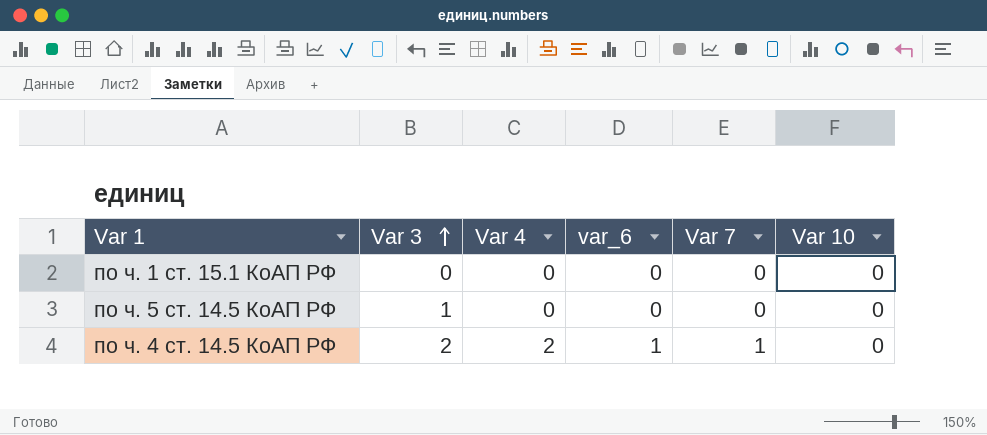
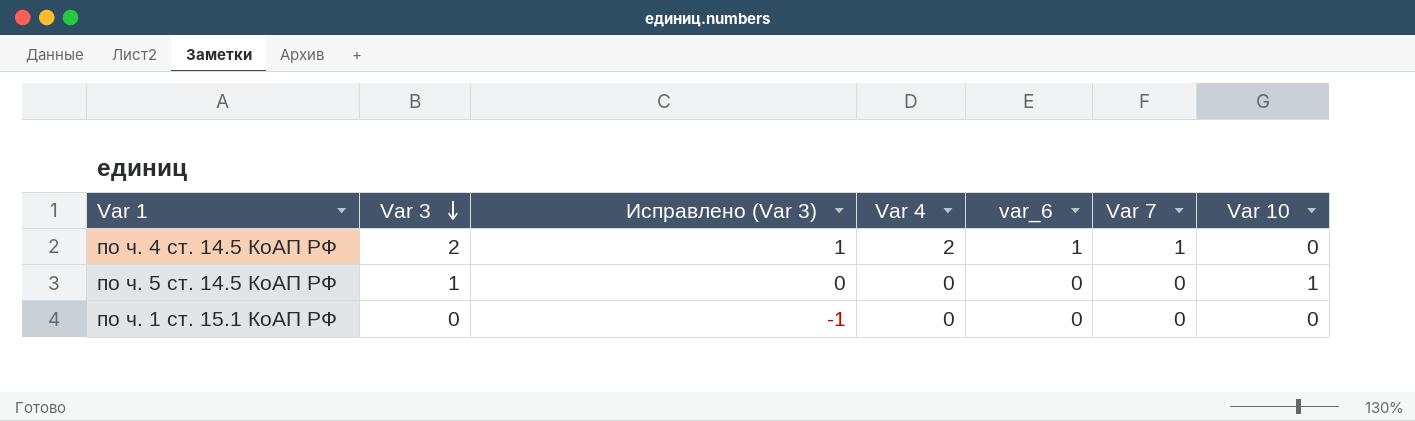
row order: Var 3 ascending -> Var 3 descending
column Исправлено (Var 3) | formula: none -> [Var 3] - 1
по ч. 5 ст. 14.5 КоАП РФ | Var 10: 0 -> 1

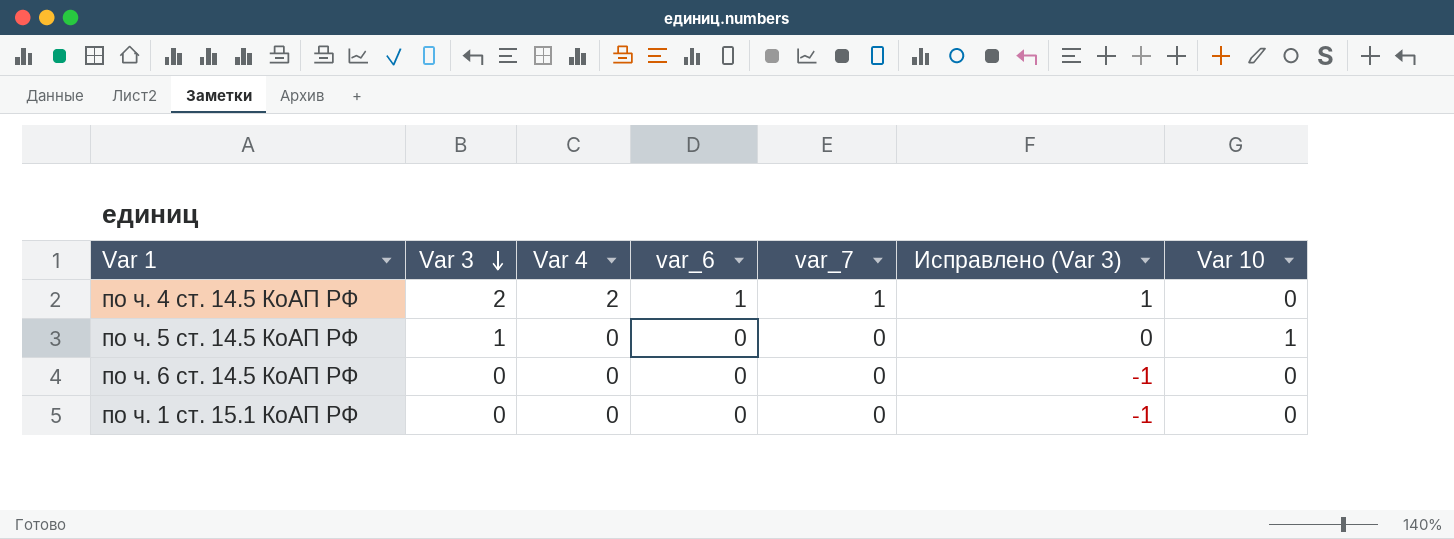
column name: Var 7 -> var_7
column Исправлено (Var 3) | position: 3 -> 6
row по ч. 6 ст. 14.5 КоАП РФ: none -> 0 | 0 | 0 | 0 | -1 | 0

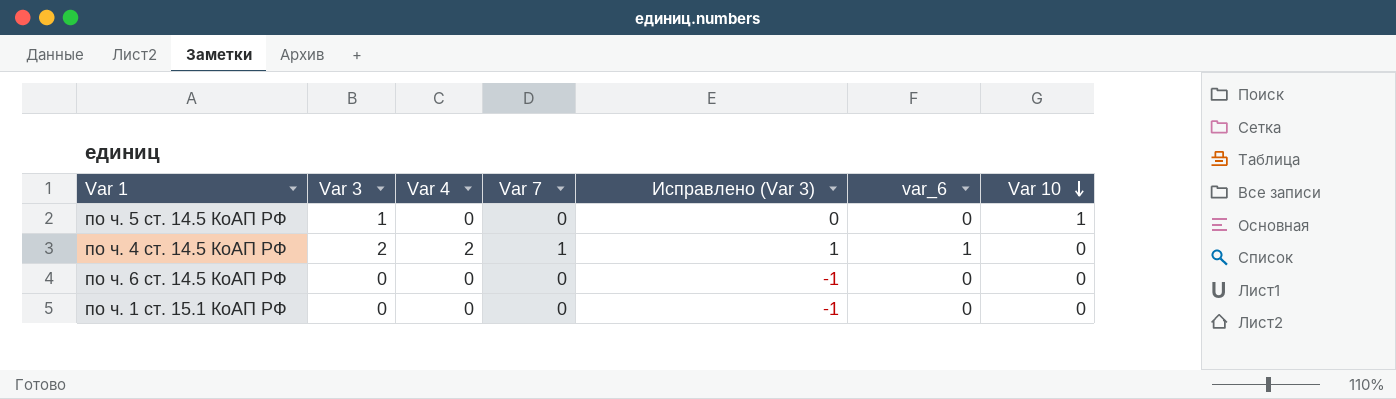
row order: Var 3 descending -> Var 10 descending
column name: var_7 -> Var 7
column var_6 | position: 4 -> 6

